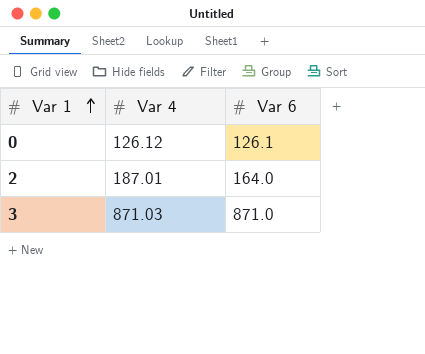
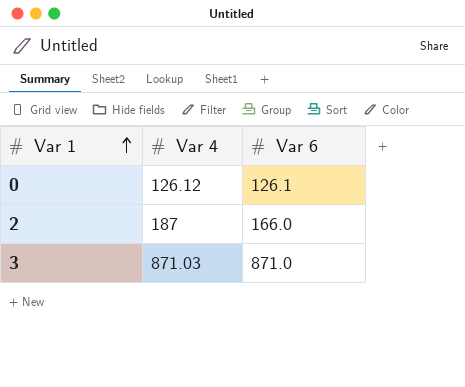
2 | Var 4: 187.01 -> 187
2 | Var 6: 164.0 -> 166.0

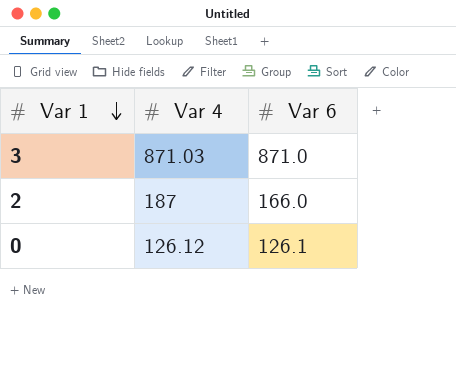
row order: Var 1 ascending -> Var 1 descending

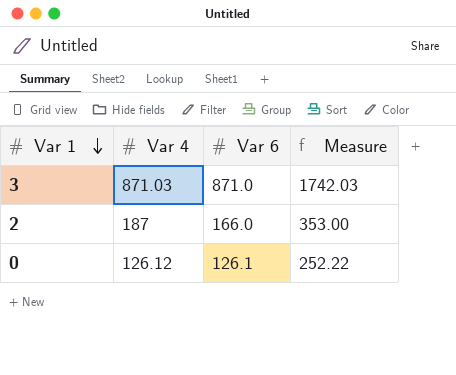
column Measure | formula: none -> [Var 4] + [Var 6]

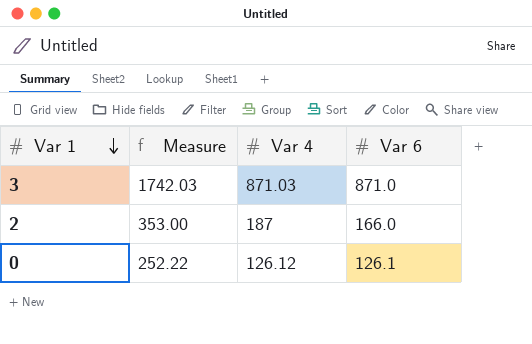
column Measure | position: 4 -> 2

